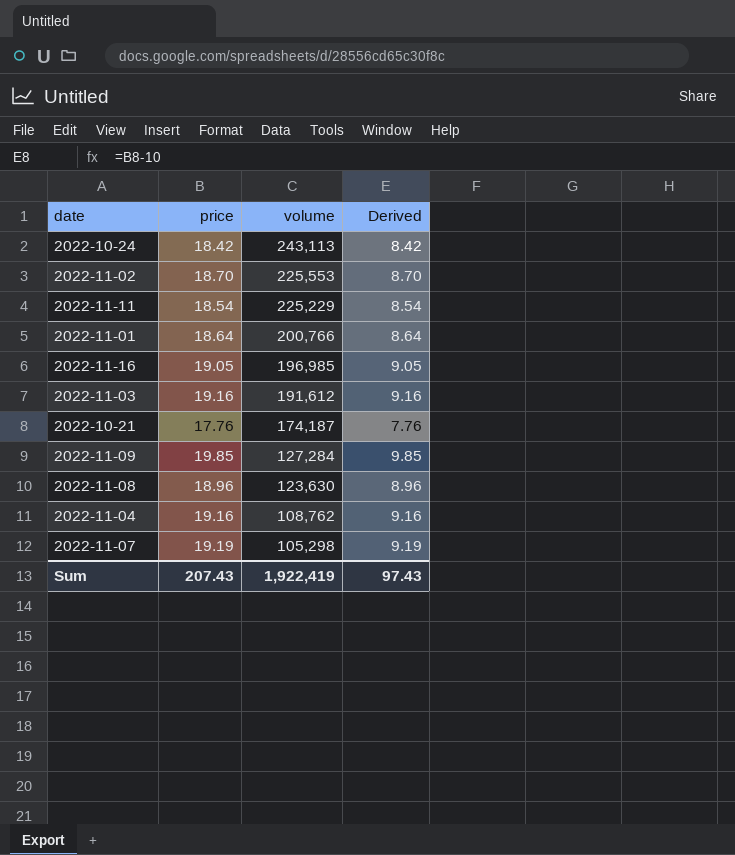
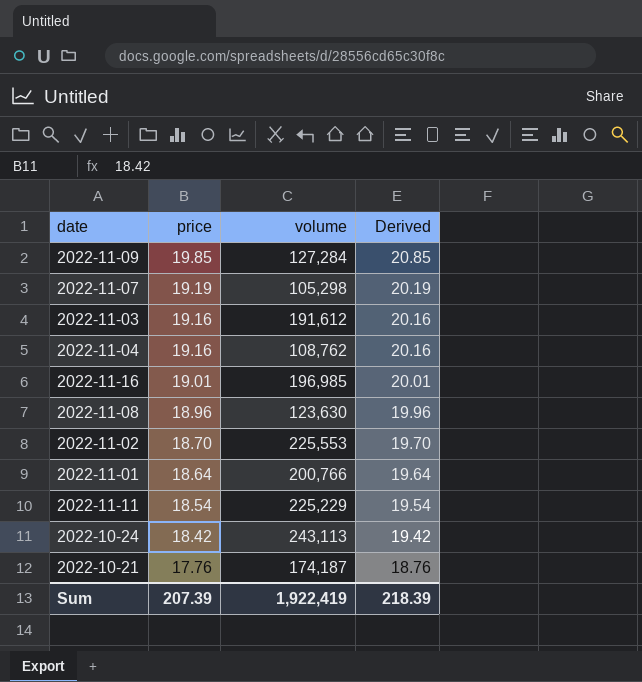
row order: volume descending -> price descending
column Derived | formula: [price] - 10 -> [price] + 1
2022-11-16 | price: 19.05 -> 19.01
Sum | price: 207.43 -> 207.39
Sum | Derived: 97.43 -> 218.39

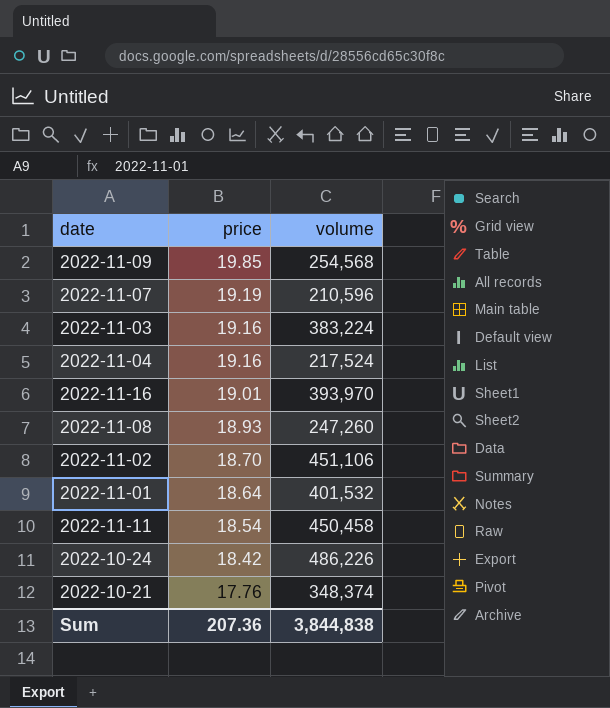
column Derived | formula: [price] + 1 -> none
2022-11-09 | volume: 127,284 -> 254,568
2022-11-07 | volume: 105,298 -> 210,596
2022-11-03 | volume: 191,612 -> 383,224
2022-11-04 | volume: 108,762 -> 217,524
2022-11-16 | volume: 196,985 -> 393,970
2022-11-08 | price: 18.96 -> 18.93
2022-11-08 | volume: 123,630 -> 247,260
2022-11-02 | volume: 225,553 -> 451,106
2022-11-01 | volume: 200,766 -> 401,532
2022-11-11 | volume: 225,229 -> 450,458
2022-10-24 | volume: 243,113 -> 486,226
2022-10-21 | volume: 174,187 -> 348,374
Sum | price: 207.39 -> 207.36
Sum | volume: 1,922,419 -> 3,844,838

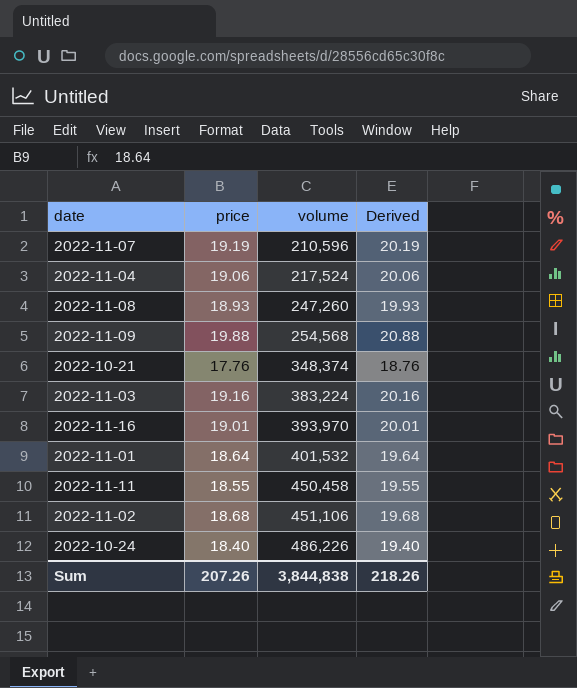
row order: price descending -> volume ascending
column Derived | formula: none -> [price] + 1
2022-11-04 | price: 19.16 -> 19.06
2022-11-09 | price: 19.85 -> 19.88
2022-11-11 | price: 18.54 -> 18.55
2022-11-02 | price: 18.70 -> 18.68
2022-10-24 | price: 18.42 -> 18.40
Sum | price: 207.36 -> 207.26

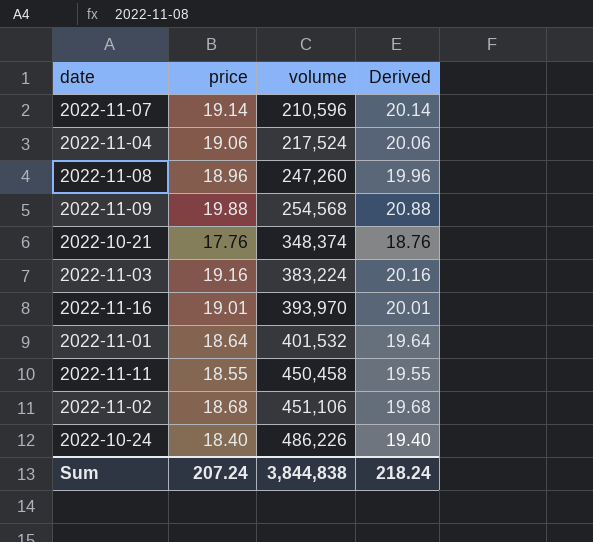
2022-11-07 | price: 19.19 -> 19.14
2022-11-07 | Derived: 20.19 -> 20.14
2022-11-08 | price: 18.93 -> 18.96
2022-11-08 | Derived: 19.93 -> 19.96
Sum | price: 207.26 -> 207.24
Sum | Derived: 218.26 -> 218.24

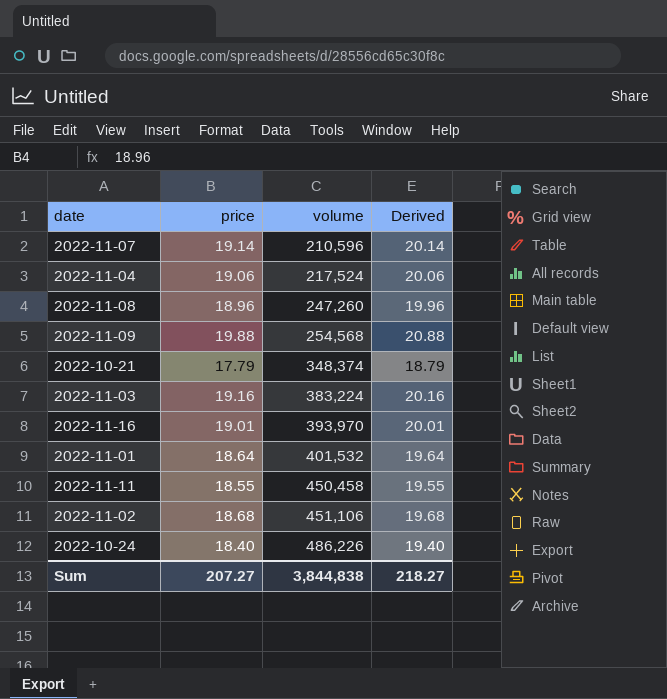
2022-10-21 | price: 17.76 -> 17.79
2022-10-21 | Derived: 18.76 -> 18.79
Sum | price: 207.24 -> 207.27
Sum | Derived: 218.24 -> 218.27

